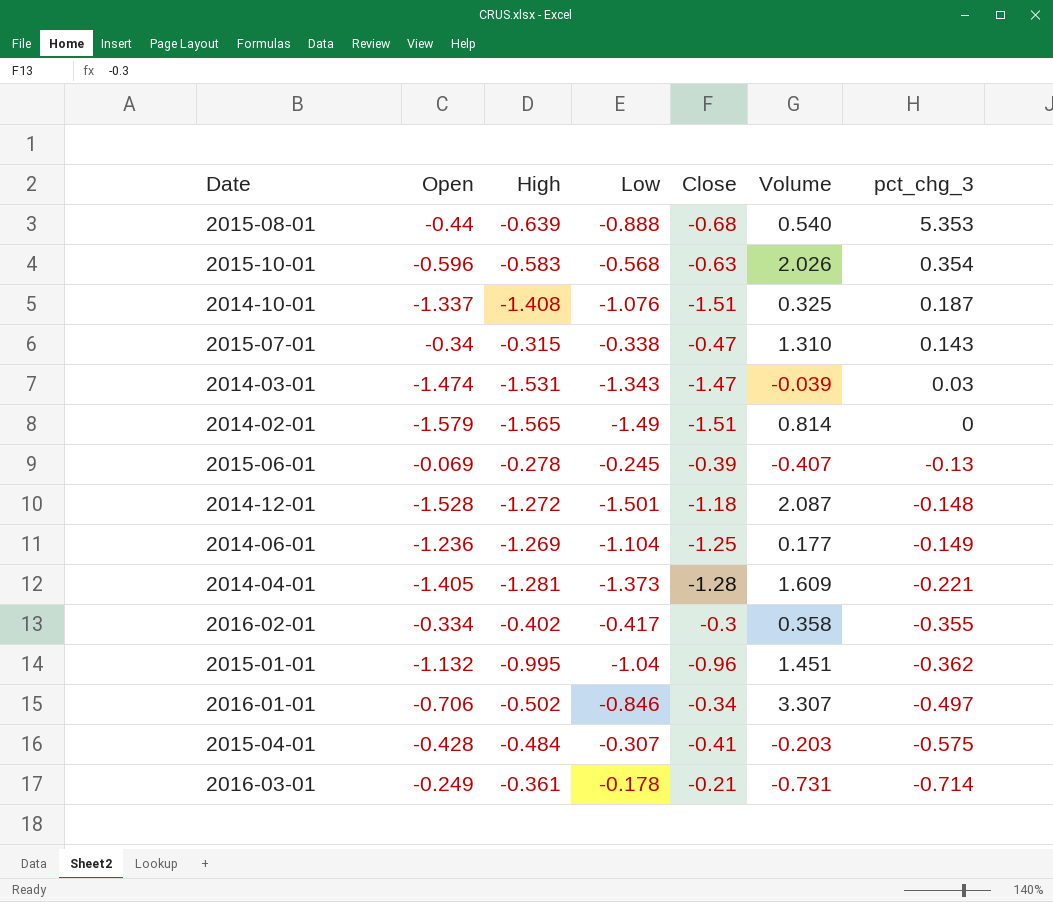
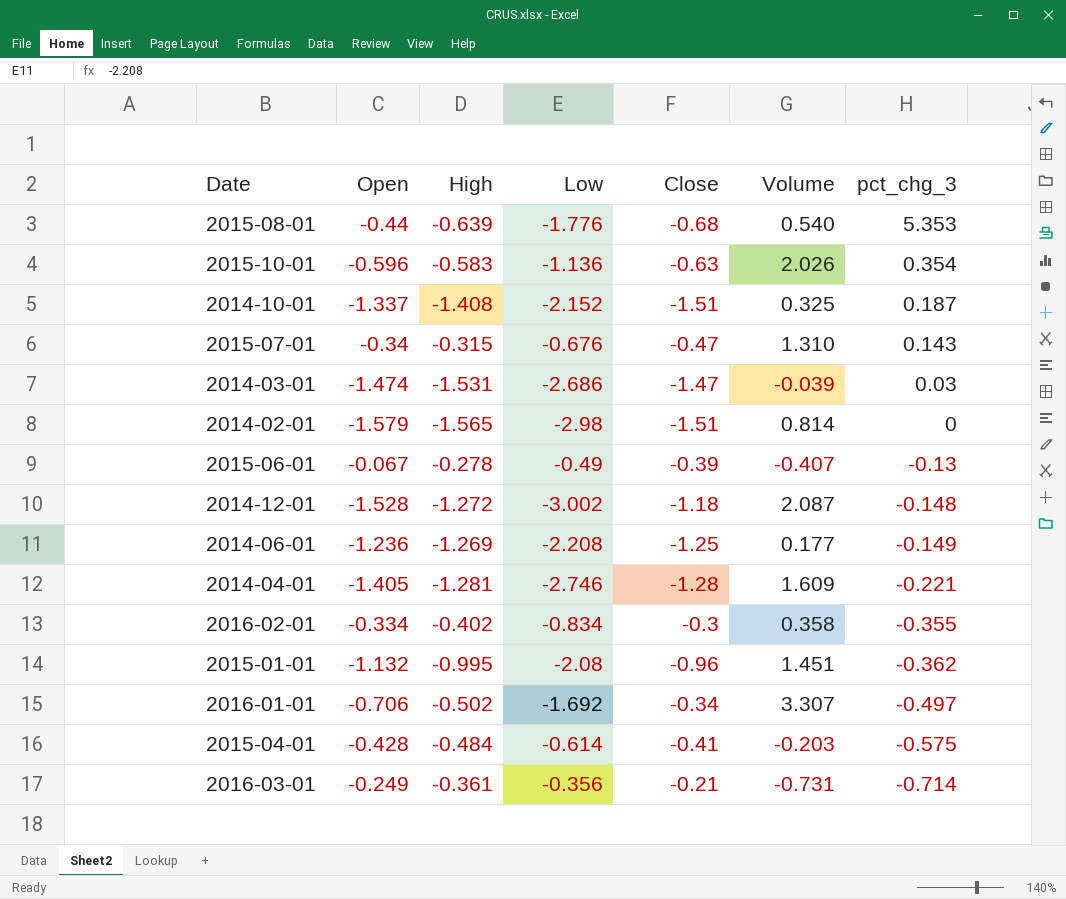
2015-08-01 | Low: -0.888 -> -1.776
2015-10-01 | Low: -0.568 -> -1.136
2014-10-01 | Low: -1.076 -> -2.152
2015-07-01 | Low: -0.338 -> -0.676
2014-03-01 | Low: -1.343 -> -2.686
2014-02-01 | Low: -1.49 -> -2.98
2015-06-01 | Open: -0.069 -> -0.067
2015-06-01 | Low: -0.245 -> -0.49
2014-12-01 | Low: -1.501 -> -3.002
2014-06-01 | Low: -1.104 -> -2.208
2014-04-01 | Low: -1.373 -> -2.746
2016-02-01 | Low: -0.417 -> -0.834
2015-01-01 | Low: -1.04 -> -2.08
2016-01-01 | Low: -0.846 -> -1.692
2015-04-01 | Low: -0.307 -> -0.614
2016-03-01 | Low: -0.178 -> -0.356

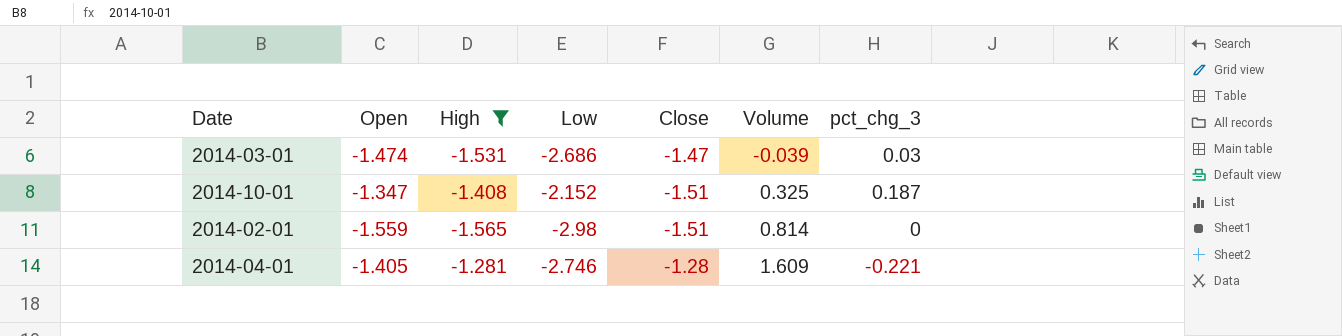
filter: none -> High <= -1.281
row order: pct_chg_3 descending -> Volume ascending
2014-10-01 | Open: -1.337 -> -1.347
2014-02-01 | Open: -1.579 -> -1.559

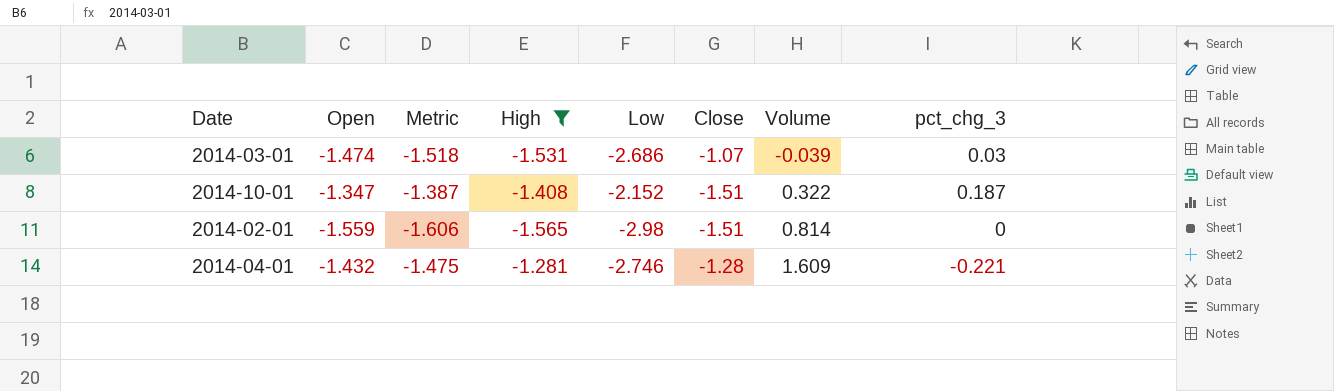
column Metric | formula: none -> [Open] * 1.03
2014-03-01 | Close: -1.47 -> -1.07
2014-10-01 | Volume: 0.325 -> 0.322
2014-04-01 | Open: -1.405 -> -1.432

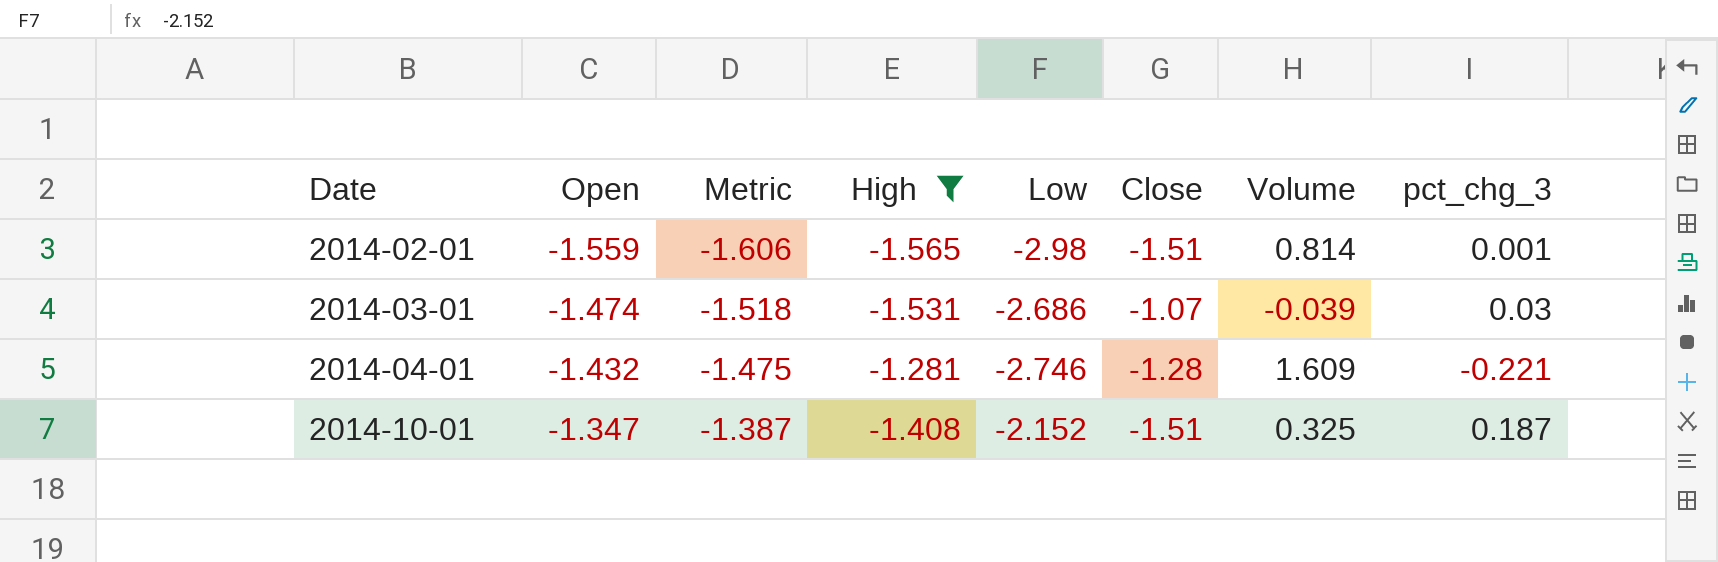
row order: Volume ascending -> Date ascending
2014-02-01 | pct_chg_3: 0 -> 0.001
2014-10-01 | Volume: 0.322 -> 0.325

